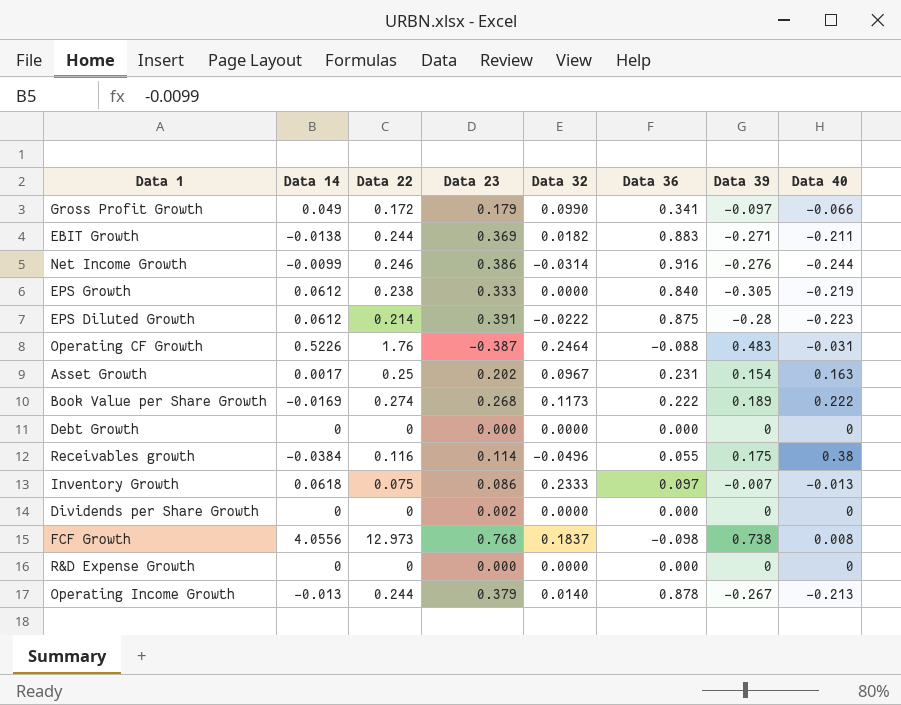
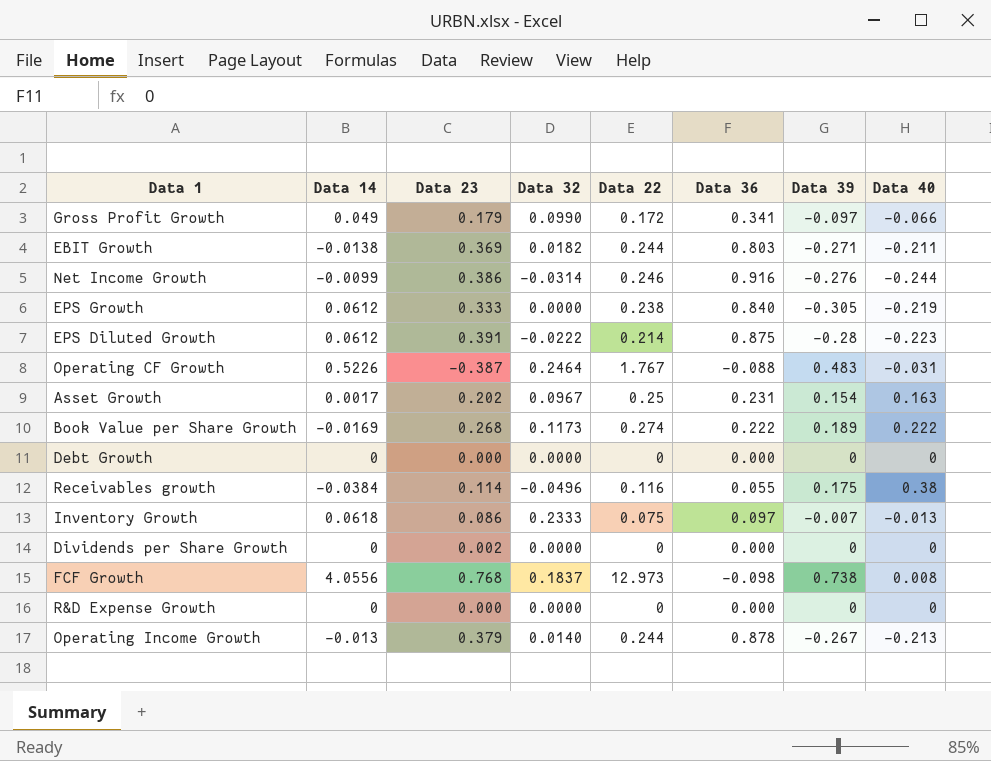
column Data 22 | position: 3 -> 5
EBIT Growth | Data 36: 0.883 -> 0.803
Operating CF Growth | Data 22: 1.76 -> 1.767

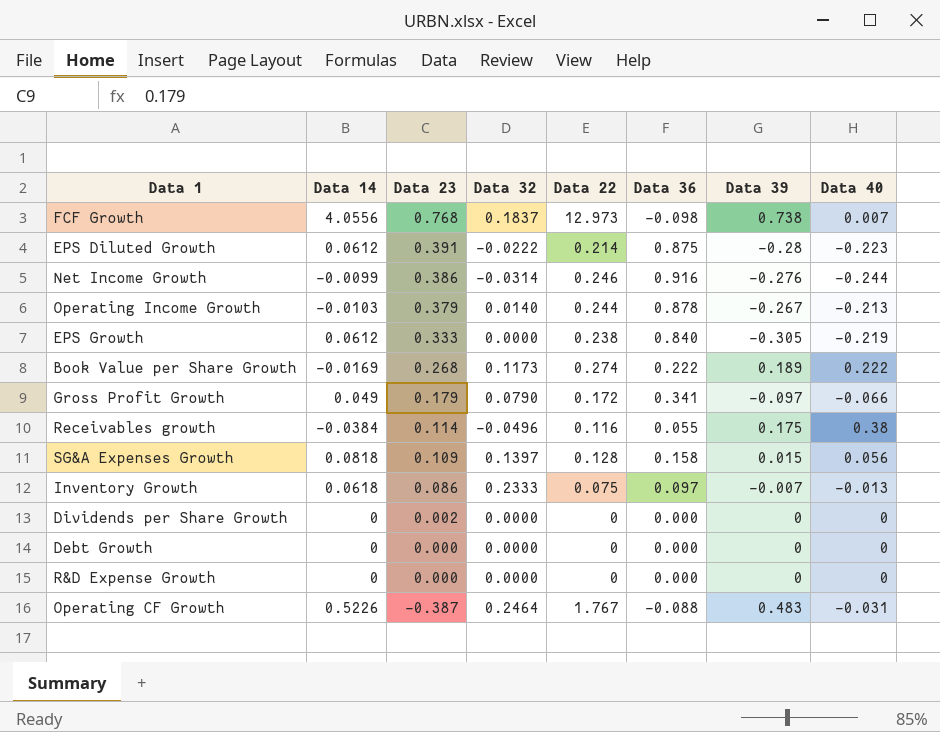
row order: none -> Data 23 descending
row EBIT Growth: -0.0138 | 0.369 | 0.0182 | 0.244 | 0.803 | -0.271 | -0.211 -> none
row Asset Growth: 0.0017 | 0.202 | 0.0967 | 0.25 | 0.231 | 0.154 | 0.163 -> none
FCF Growth | Data 40: 0.008 -> 0.007
Operating Income Growth | Data 14: -0.013 -> -0.0103
Gross Profit Growth | Data 32: 0.0990 -> 0.0790
row SG&A Expenses Growth: none -> 0.0818 | 0.109 | 0.1397 | 0.128 | 0.158 | 0.015 | 0.056

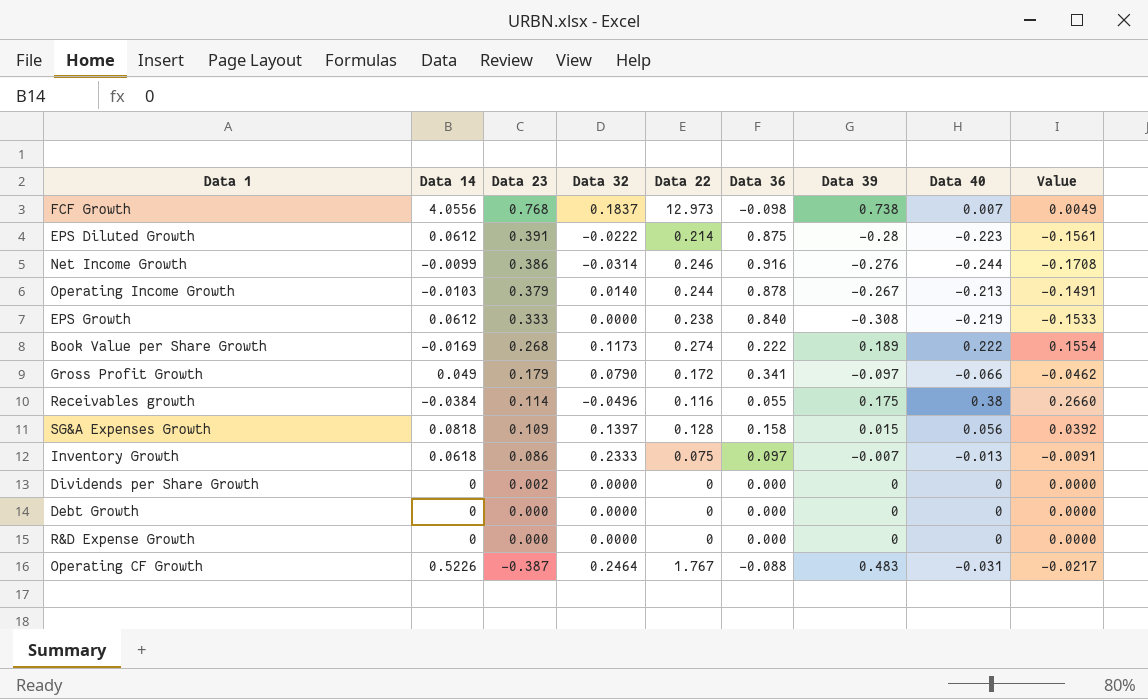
column Value | formula: none -> [Data 40] * 0.7
EPS Growth | Data 39: -0.305 -> -0.308

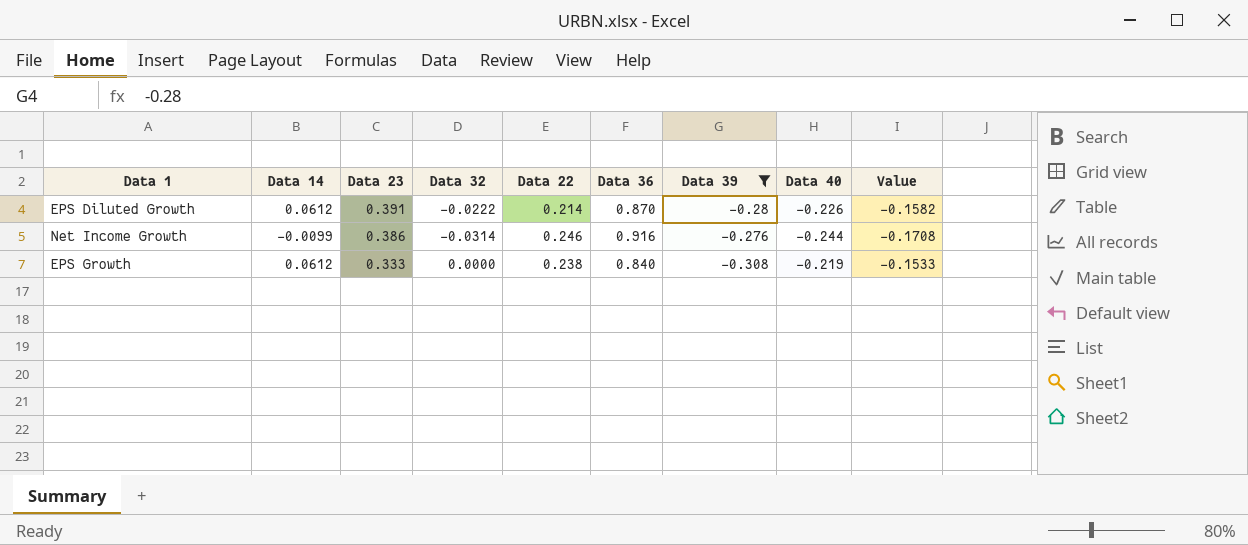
filter: none -> Data 39 <= -0.276
EPS Diluted Growth | Data 36: 0.875 -> 0.870
EPS Diluted Growth | Data 40: -0.223 -> -0.226
EPS Diluted Growth | Value: -0.1561 -> -0.1582

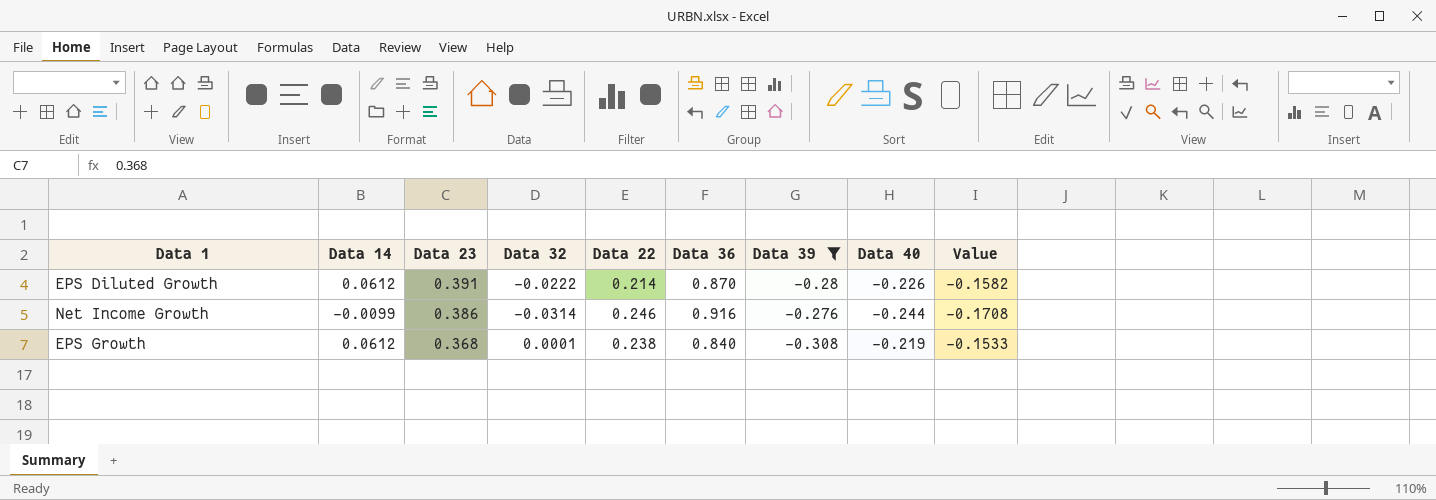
EPS Growth | Data 23: 0.333 -> 0.368
EPS Growth | Data 32: 0.0000 -> 0.0001

